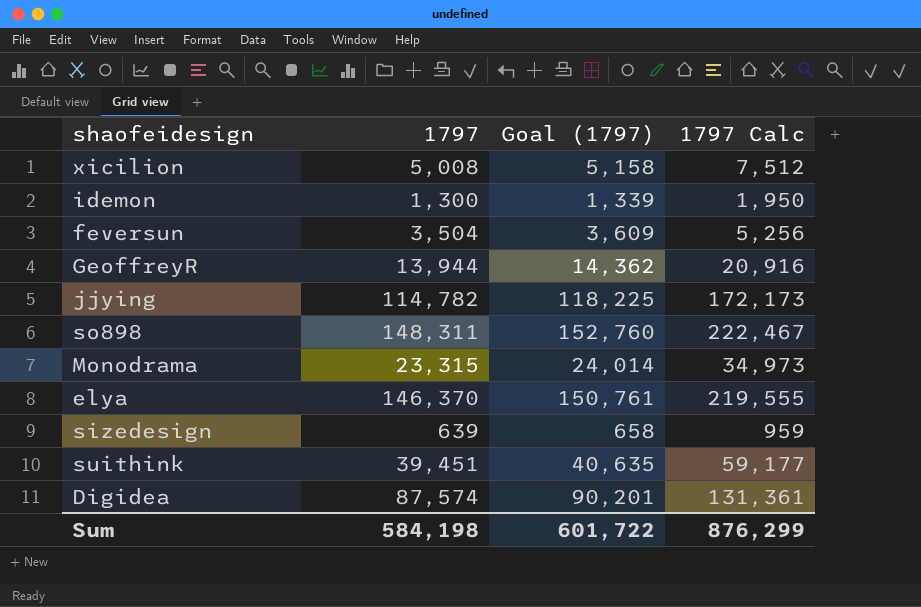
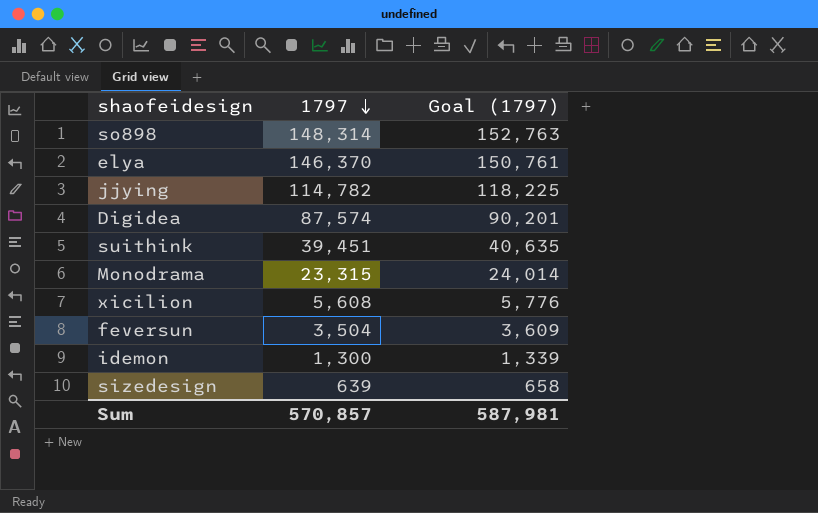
row order: none -> 1797 descending
column 1797 Calc | formula: [1797] * 1.5 -> none
row GeoffreyR: 13,944 | 14,362 | 20,916 -> none
so898 | 1797: 148,311 -> 148,314
so898 | Goal (1797): 152,760 -> 152,763
xicilion | 1797: 5,008 -> 5,608
xicilion | Goal (1797): 5,158 -> 5,776
Sum | 1797: 584,198 -> 570,857
Sum | Goal (1797): 601,722 -> 587,981

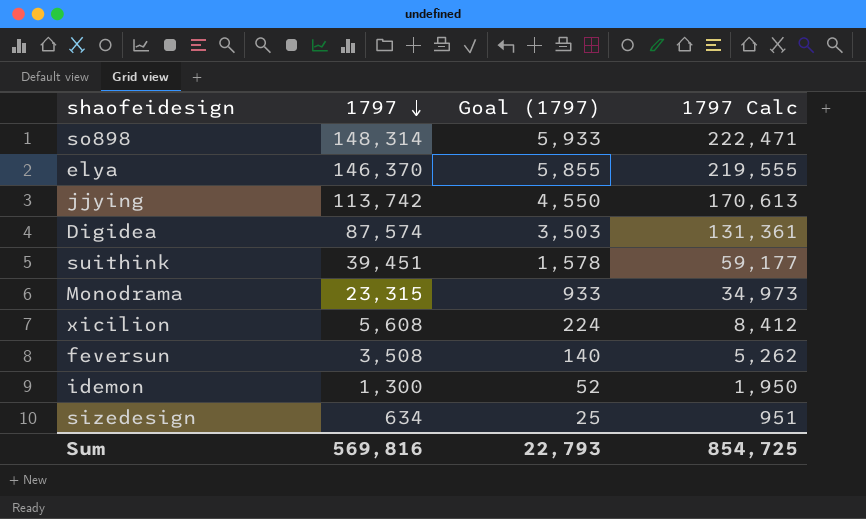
column Goal (1797) | formula: [1797] * 1.03 -> [1797] * 0.04
column 1797 Calc | formula: none -> [1797] * 1.5
jjying | 1797: 114,782 -> 113,742
feversun | 1797: 3,504 -> 3,508
sizedesign | 1797: 639 -> 634
Sum | 1797: 570,857 -> 569,816
Sum | Goal (1797): 587,981 -> 22,793

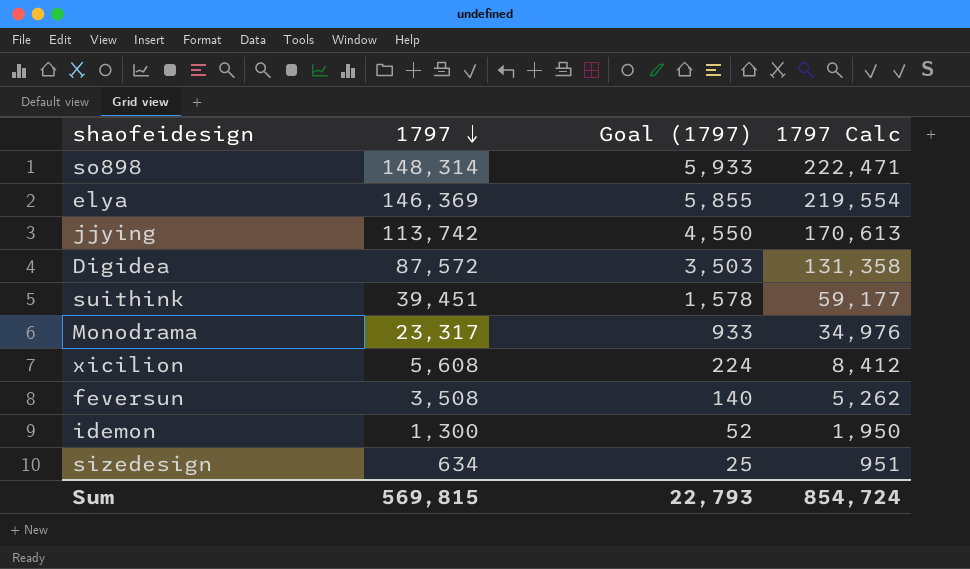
elya | 1797: 146,370 -> 146,369
elya | 1797 Calc: 219,555 -> 219,554
Digidea | 1797: 87,574 -> 87,572
Digidea | 1797 Calc: 131,361 -> 131,358
Monodrama | 1797: 23,315 -> 23,317
Monodrama | 1797 Calc: 34,973 -> 34,976
Sum | 1797: 569,816 -> 569,815
Sum | 1797 Calc: 854,725 -> 854,724

